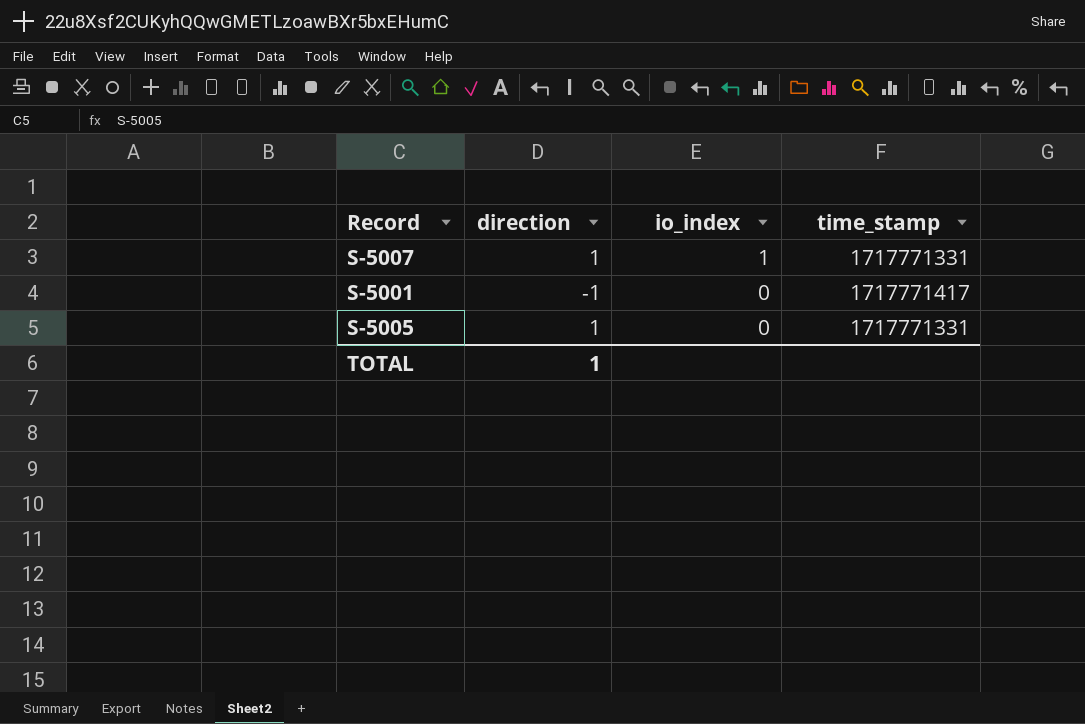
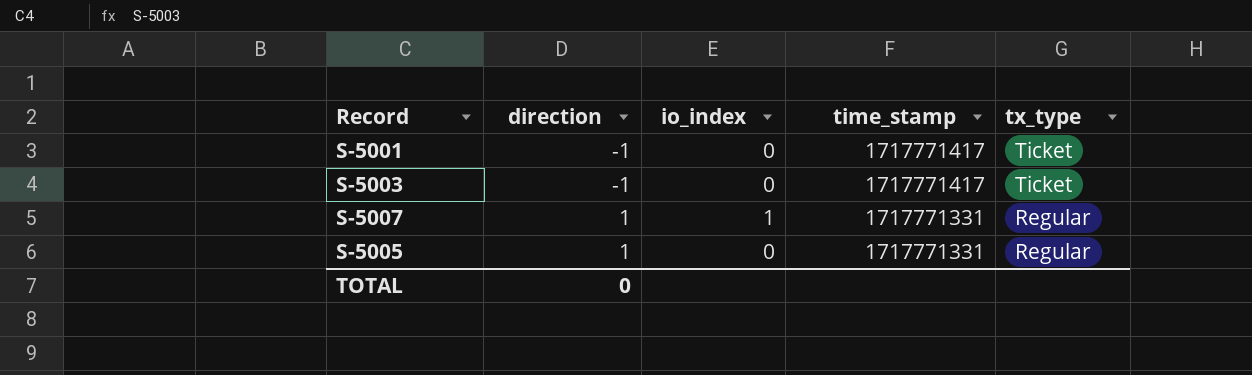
row order: io_index descending -> direction ascending
column tx_type | position: none -> 5
row S-5003: none -> -1 | 0 | 1717771417 | Ticket
TOTAL | direction: 1 -> 0

